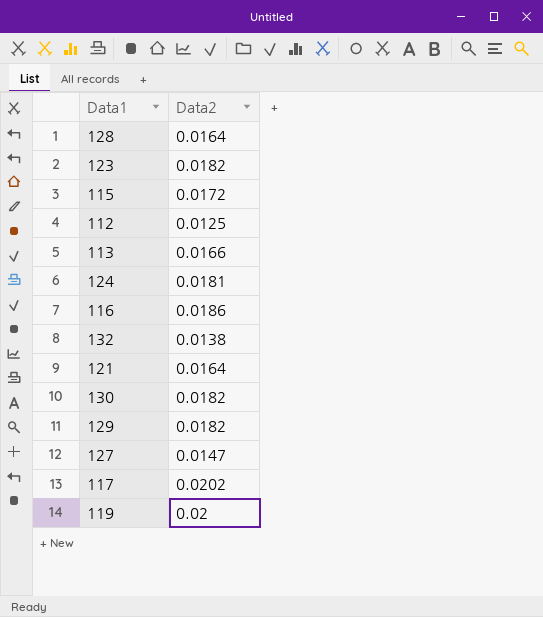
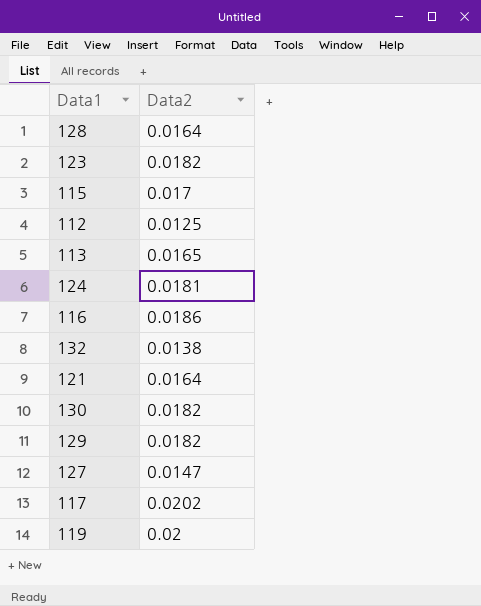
115 | Data2: 0.0172 -> 0.017
113 | Data2: 0.0166 -> 0.0165

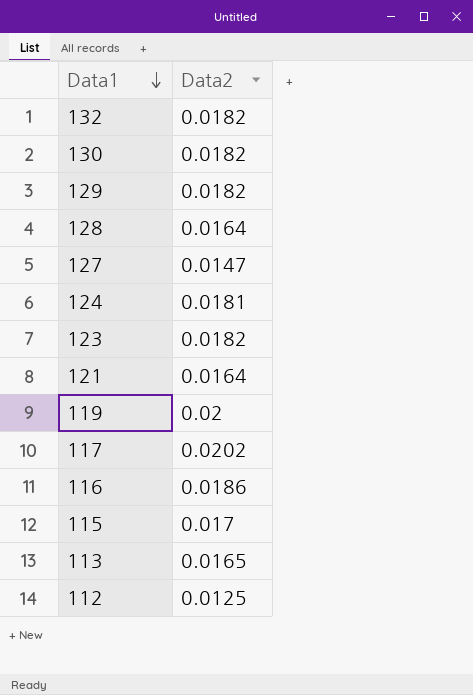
row order: none -> Data1 descending
132 | Data2: 0.0138 -> 0.0182

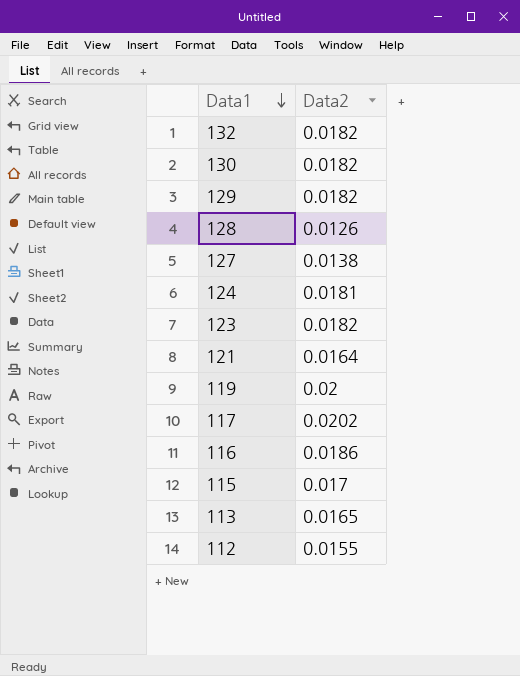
128 | Data2: 0.0164 -> 0.0126
127 | Data2: 0.0147 -> 0.0138
112 | Data2: 0.0125 -> 0.0155

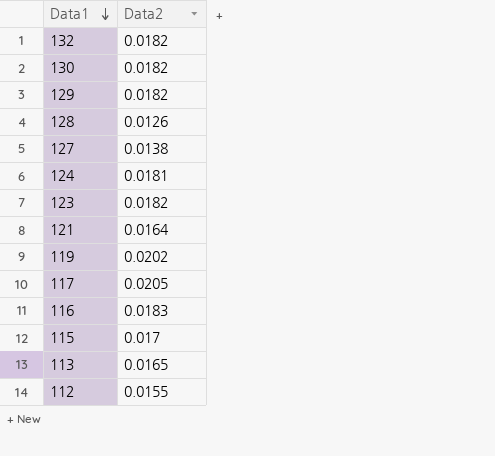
119 | Data2: 0.02 -> 0.0202
117 | Data2: 0.0202 -> 0.0205
116 | Data2: 0.0186 -> 0.0183

